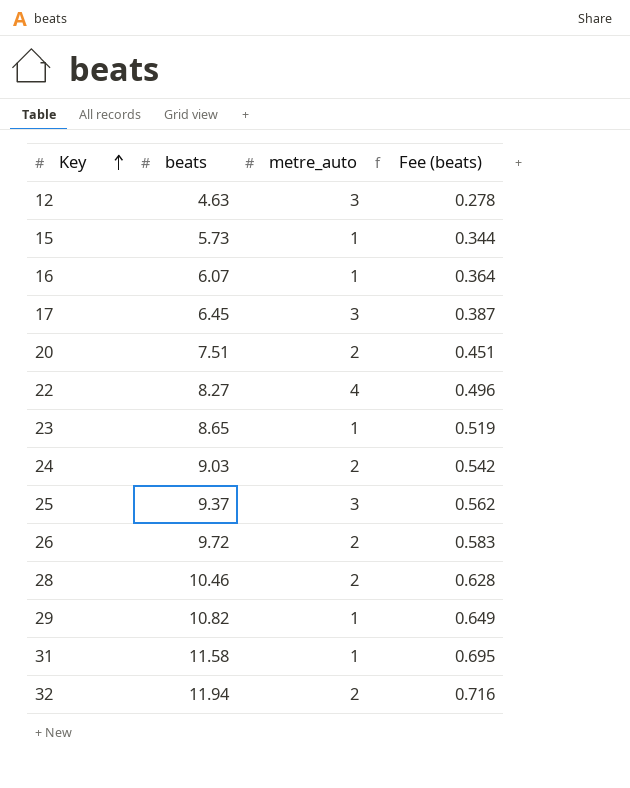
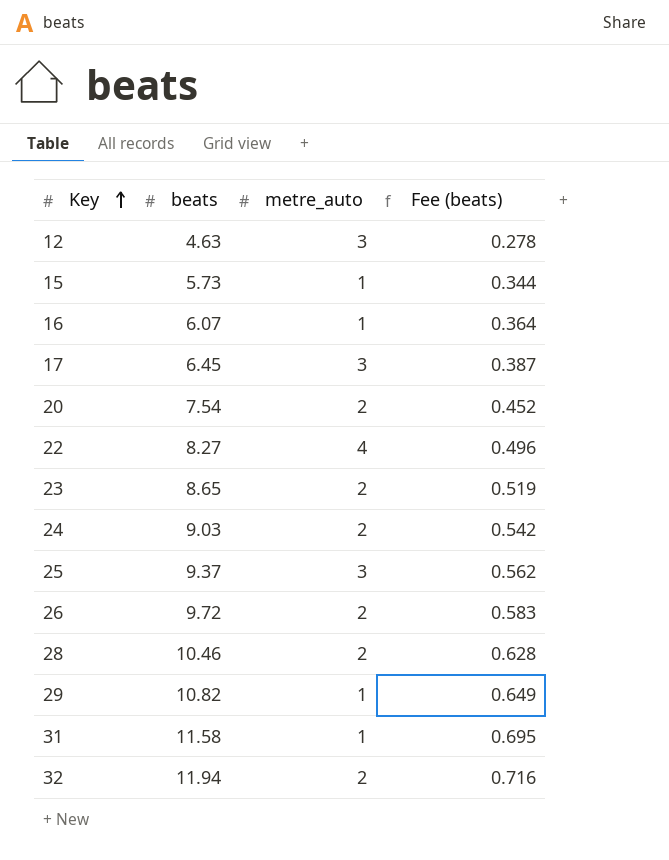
20 | beats: 7.51 -> 7.54
20 | Fee (beats): 0.451 -> 0.452
23 | metre_auto: 1 -> 2

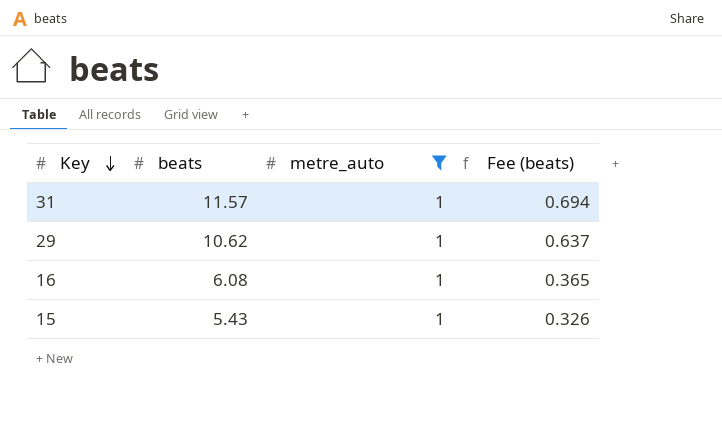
filter: none -> metre_auto = 1
row order: Key ascending -> Key descending
31 | beats: 11.58 -> 11.57
31 | Fee (beats): 0.695 -> 0.694
29 | beats: 10.82 -> 10.62
29 | Fee (beats): 0.649 -> 0.637
16 | beats: 6.07 -> 6.08
16 | Fee (beats): 0.364 -> 0.365
15 | beats: 5.73 -> 5.43
15 | Fee (beats): 0.344 -> 0.326

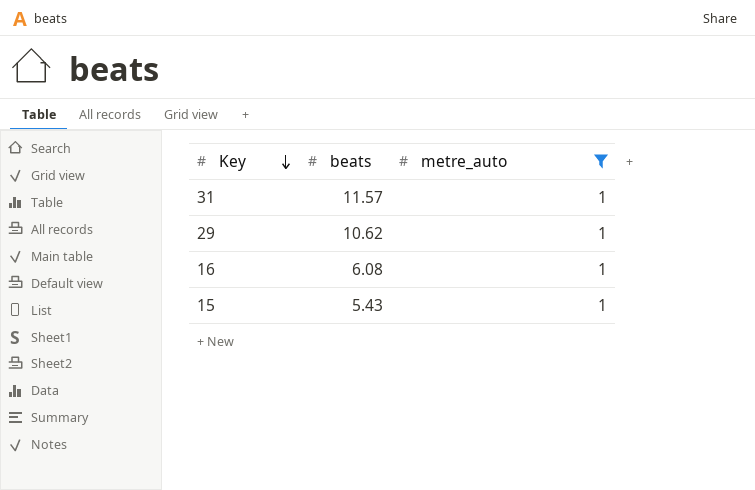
column Fee (beats) | formula: [beats] * 0.06 -> none

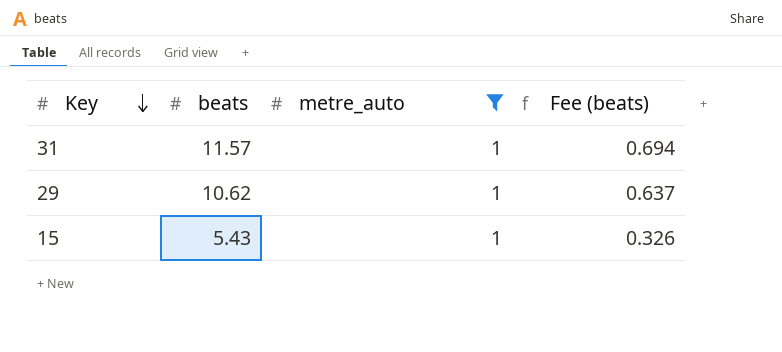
column Fee (beats) | formula: none -> [beats] * 0.06
row 16: 6.08 | 1 -> none

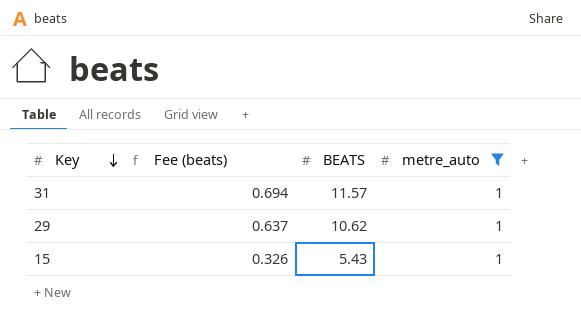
column Fee (beats) | position: 4 -> 2
column name: beats -> BEATS

